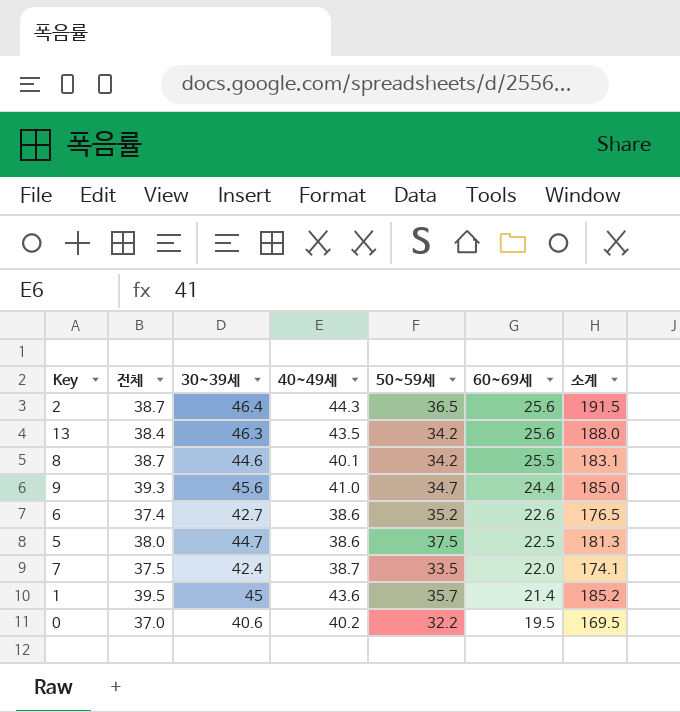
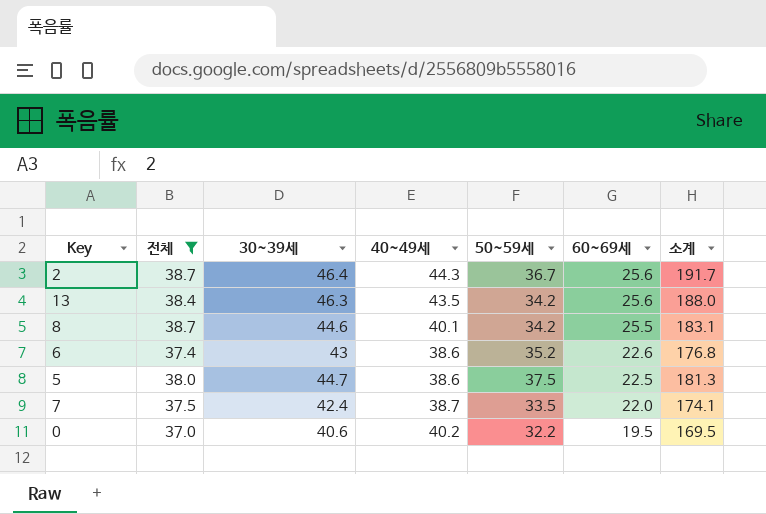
filter: none -> 전체 <= 38.7
2 | 50~59세: 36.5 -> 36.7
2 | 소계: 191.5 -> 191.7
6 | 30~39세: 42.7 -> 43
6 | 소계: 176.5 -> 176.8

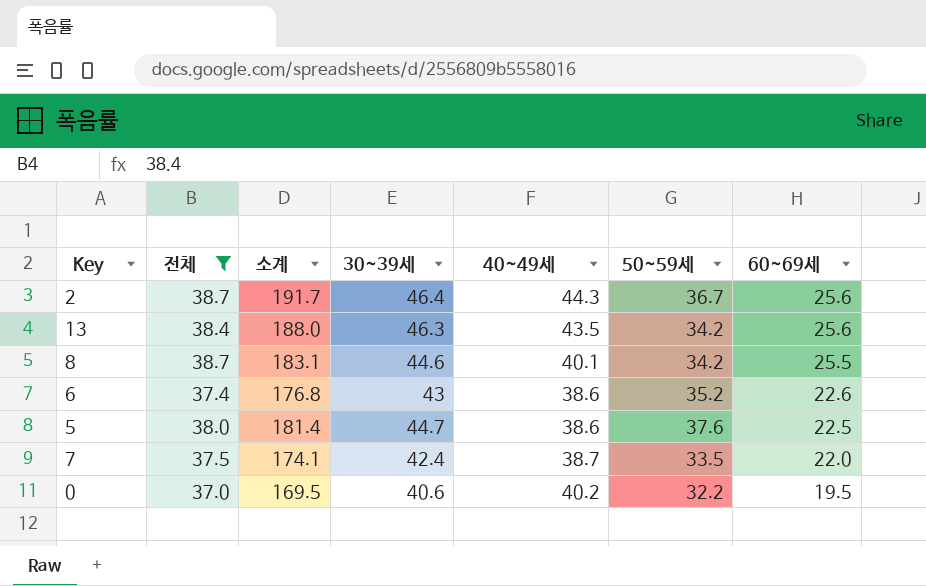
column 소계 | position: 7 -> 3
5 | 소계: 181.3 -> 181.4
5 | 50~59세: 37.5 -> 37.6

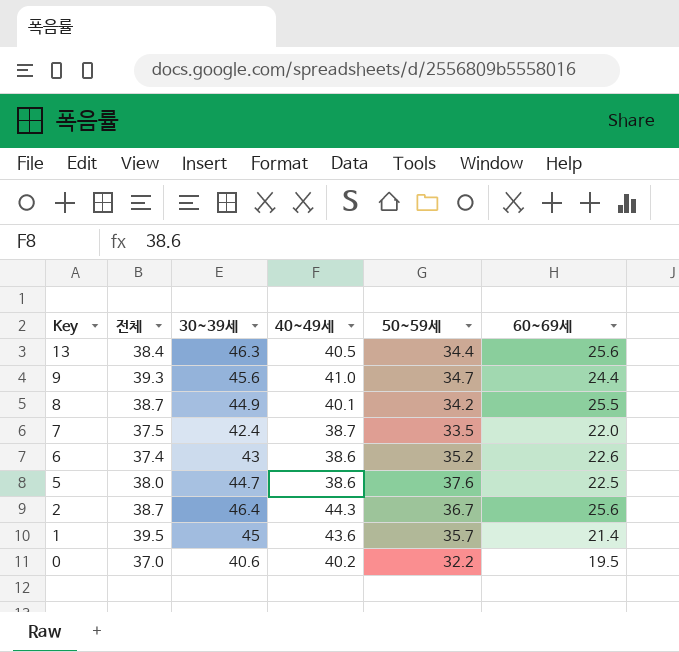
filter: 전체 <= 38.7 -> none
row order: 60~69세 descending -> Key descending
column 소계 | formula: [전체] + [30~39세] + [40~49세] + [50~59세] + [60~69세] -> none
13 | 40~49세: 43.5 -> 40.5
13 | 50~59세: 34.2 -> 34.4
8 | 30~39세: 44.6 -> 44.9

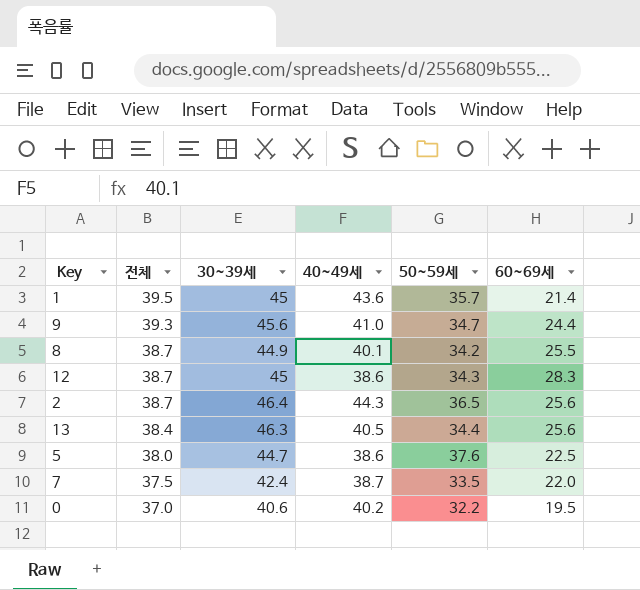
row order: Key descending -> 전체 descending
row 6: 37.4 | 43 | 38.6 | 35.2 | 22.6 -> none
row 12: none -> 38.7 | 45 | 38.6 | 34.3 | 28.3
2 | 50~59세: 36.7 -> 36.5

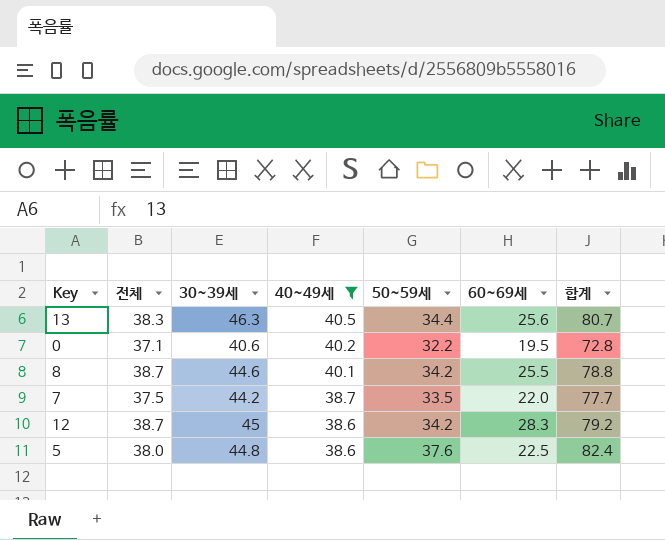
filter: none -> 40~49세 <= 40.5
row order: 전체 descending -> 40~49세 descending
column 합계 | formula: none -> [30~39세] + [50~59세]
13 | 전체: 38.4 -> 38.3
0 | 전체: 37.0 -> 37.1
8 | 30~39세: 44.9 -> 44.6
7 | 30~39세: 42.4 -> 44.2
12 | 50~59세: 34.3 -> 34.2
5 | 30~39세: 44.7 -> 44.8

